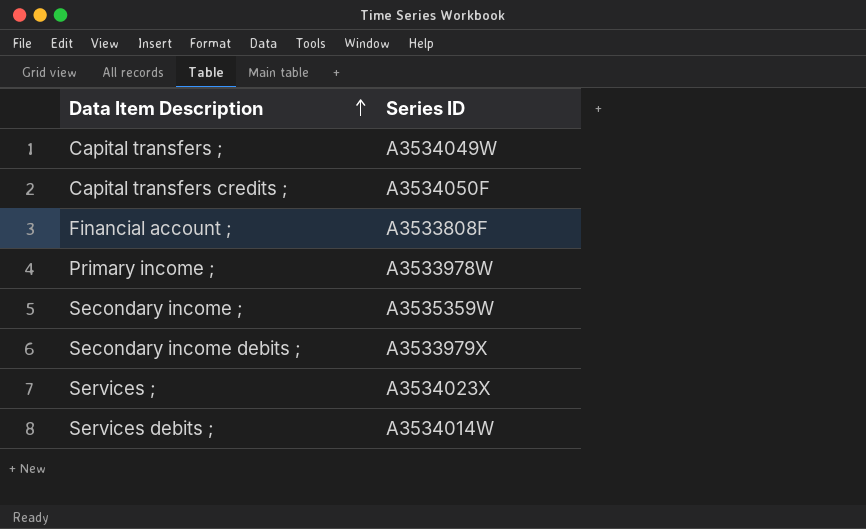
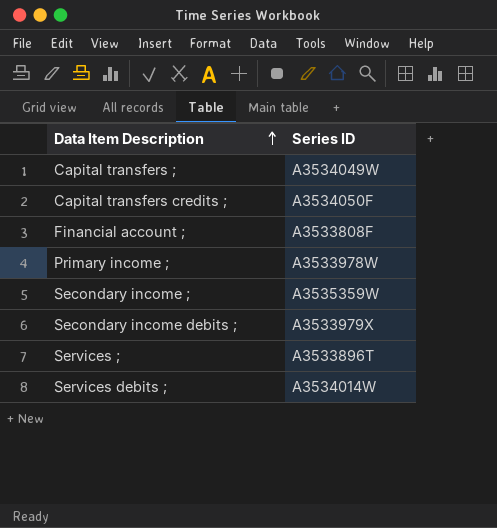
Services ; | Series ID: A3534023X -> A3533896T

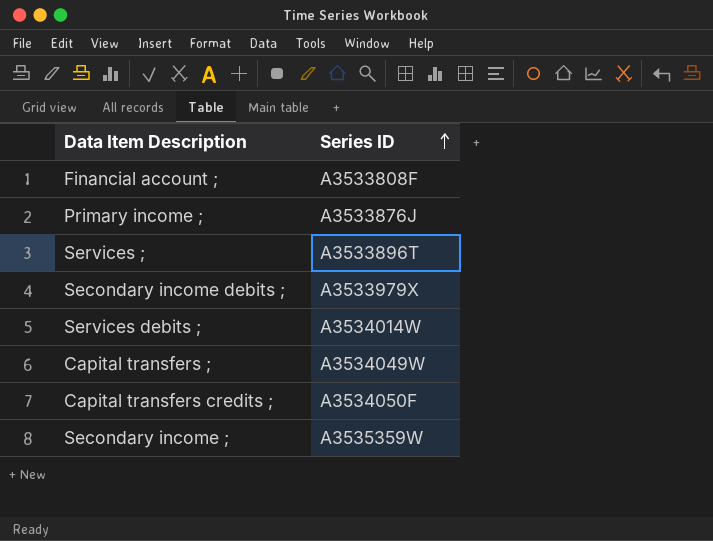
row order: Data Item Description ascending -> Series ID ascending
Primary income ; | Series ID: A3533978W -> A3533876J

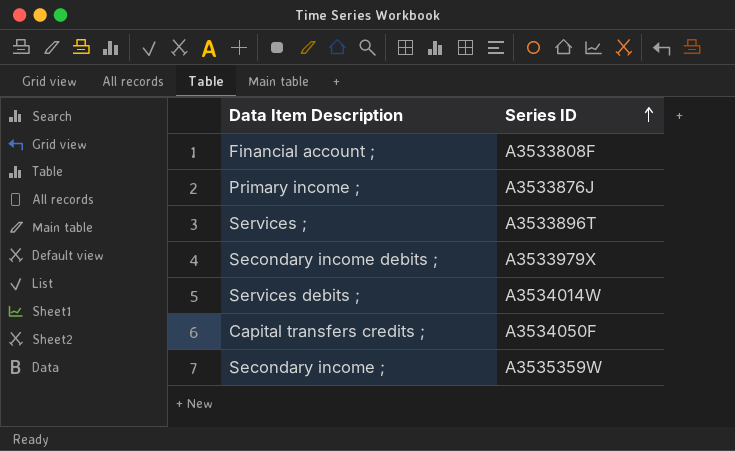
row Capital transfers ;: A3534049W -> none

